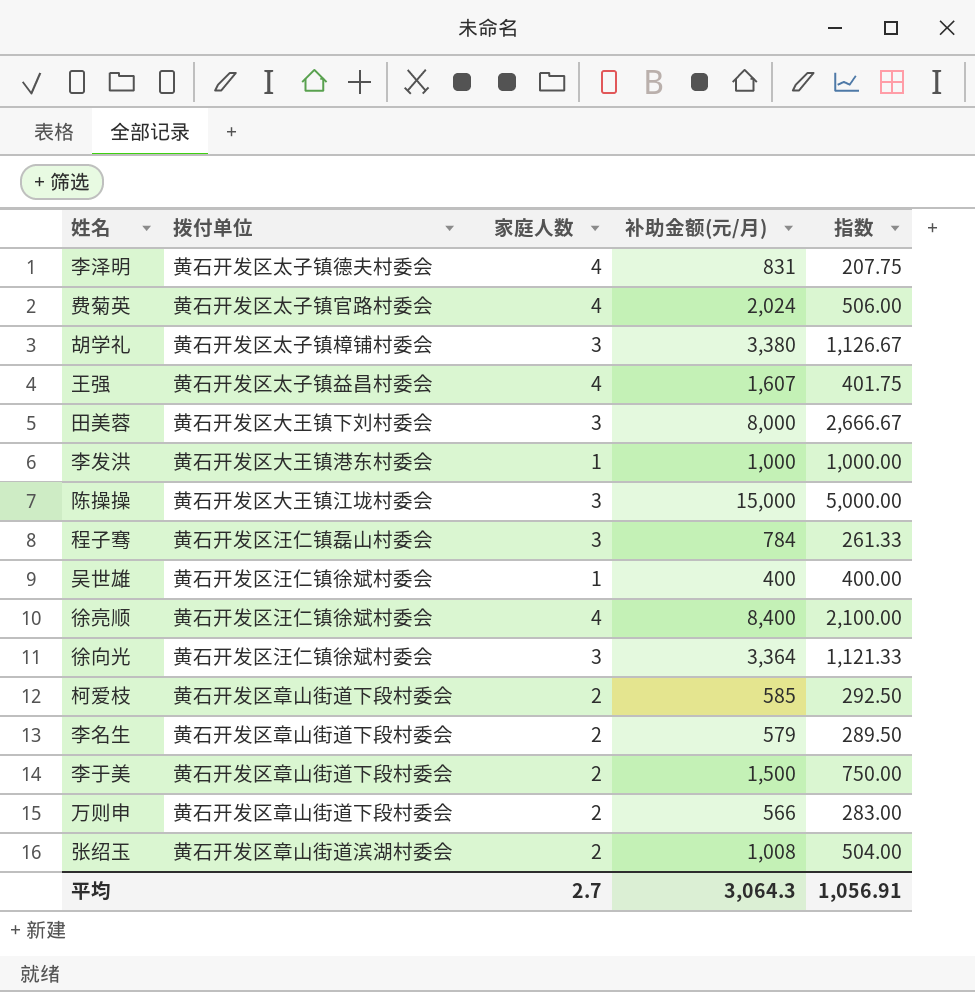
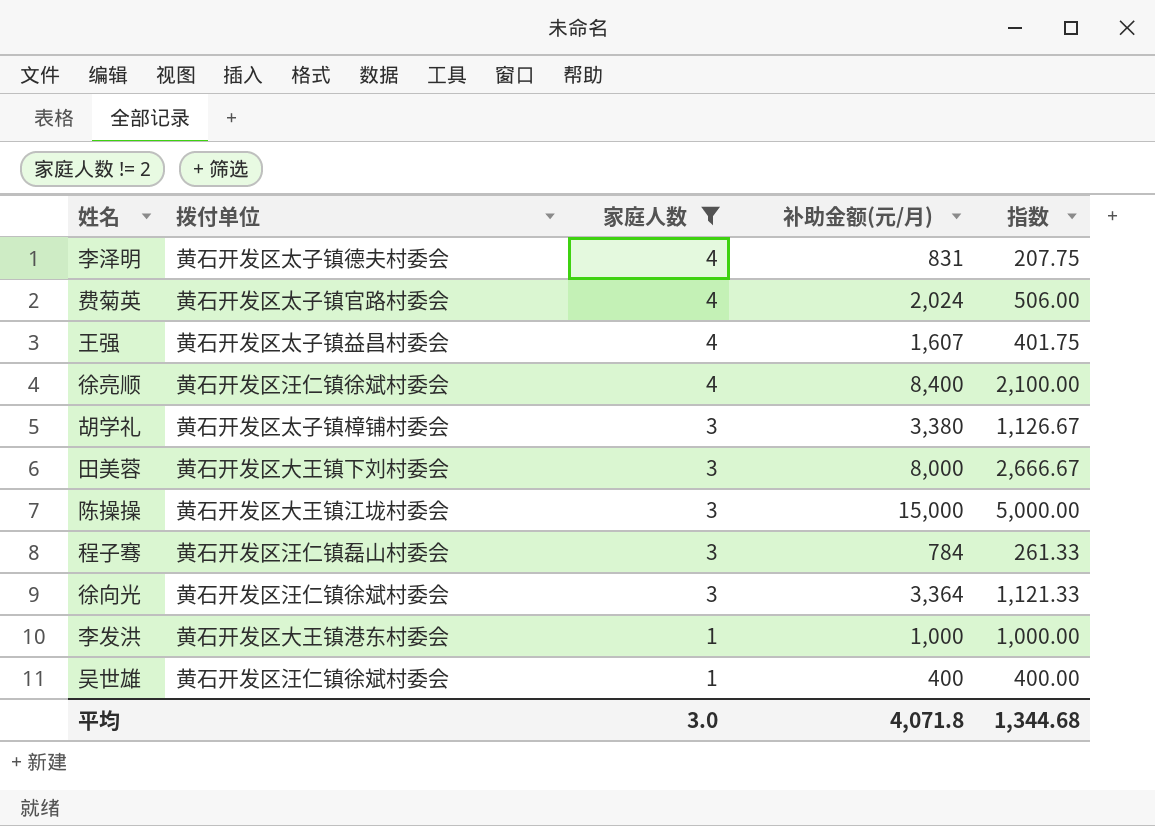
filter: none -> 家庭人数 != 2
row order: none -> 家庭人数 descending
平均 | 家庭人数: 2.7 -> 3.0
平均 | 补助金额(元/月): 3,064.3 -> 4,071.8
平均 | 指数: 1,056.91 -> 1,344.68

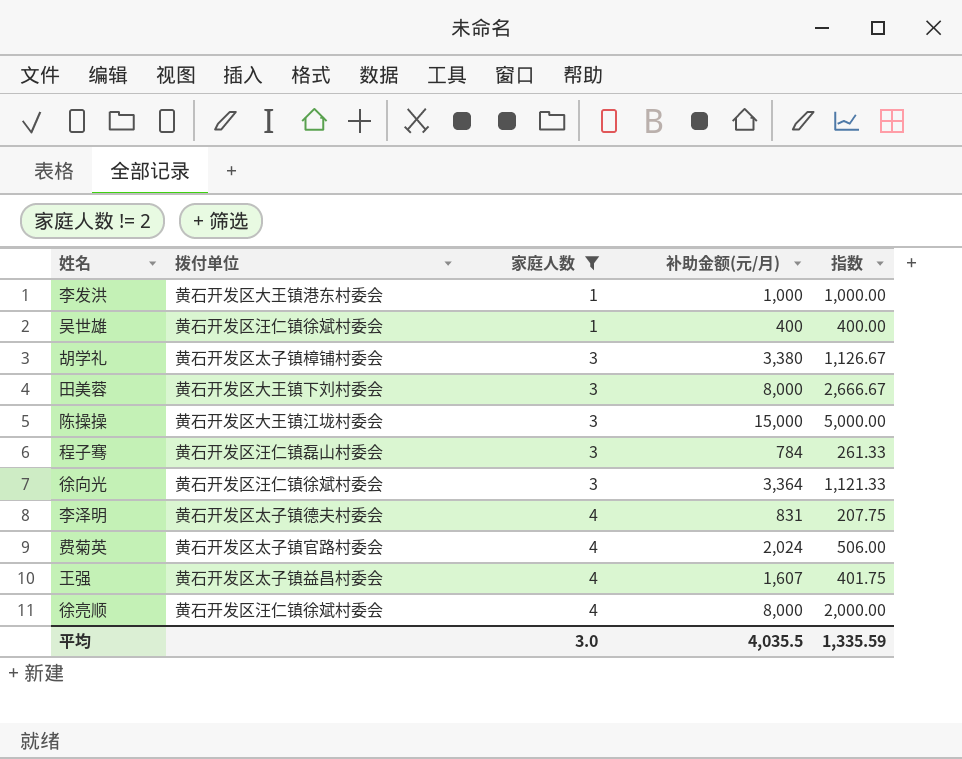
row order: 家庭人数 descending -> 家庭人数 ascending
徐亮顺 | 补助金额(元/月): 8,400 -> 8,000
徐亮顺 | 指数: 2,100.00 -> 2,000.00
平均 | 补助金额(元/月): 4,071.8 -> 4,035.5
平均 | 指数: 1,344.68 -> 1,335.59

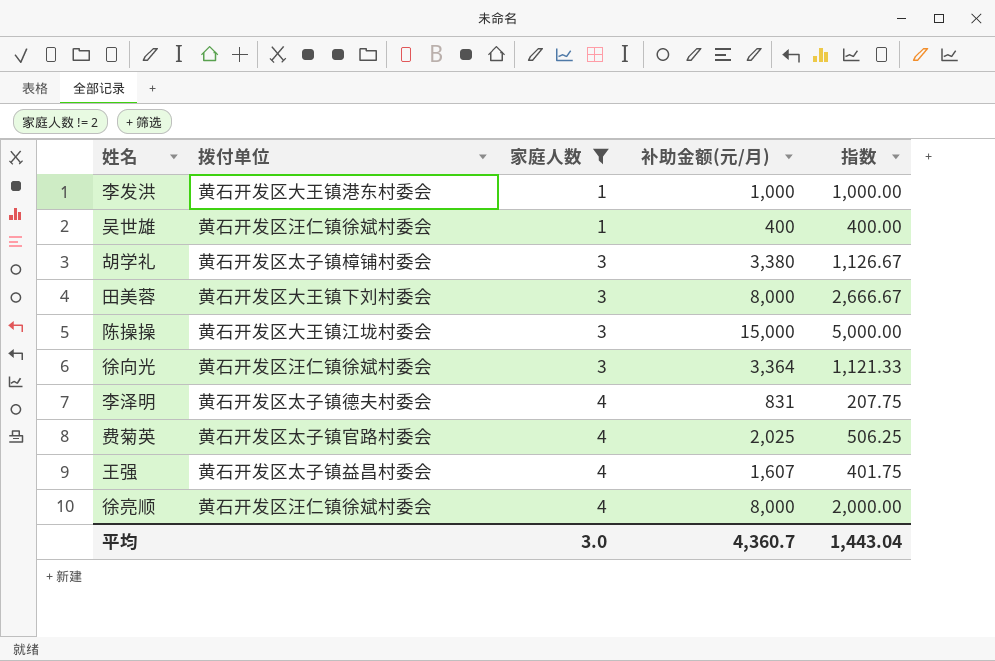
row 程子骞: 黄石开发区汪仁镇磊山村委会 | 3 | 784 | 261.33 -> none
费菊英 | 补助金额(元/月): 2,024 -> 2,025
费菊英 | 指数: 506.00 -> 506.25
平均 | 补助金额(元/月): 4,035.5 -> 4,360.7
平均 | 指数: 1,335.59 -> 1,443.04

